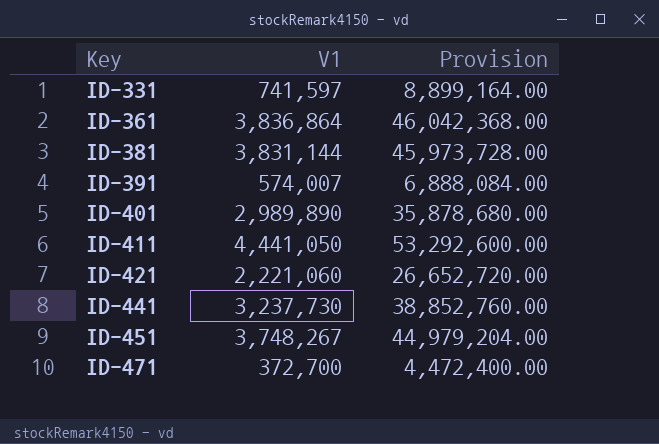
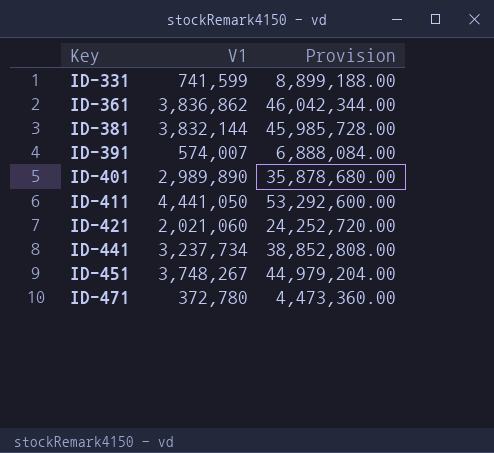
ID-331 | V1: 741,597 -> 741,599
ID-331 | Provision: 8,899,164.00 -> 8,899,188.00
ID-361 | V1: 3,836,864 -> 3,836,862
ID-361 | Provision: 46,042,368.00 -> 46,042,344.00
ID-381 | V1: 3,831,144 -> 3,832,144
ID-381 | Provision: 45,973,728.00 -> 45,985,728.00
ID-421 | V1: 2,221,060 -> 2,021,060
ID-421 | Provision: 26,652,720.00 -> 24,252,720.00
ID-441 | V1: 3,237,730 -> 3,237,734
ID-441 | Provision: 38,852,760.00 -> 38,852,808.00
ID-471 | V1: 372,700 -> 372,780
ID-471 | Provision: 4,472,400.00 -> 4,473,360.00

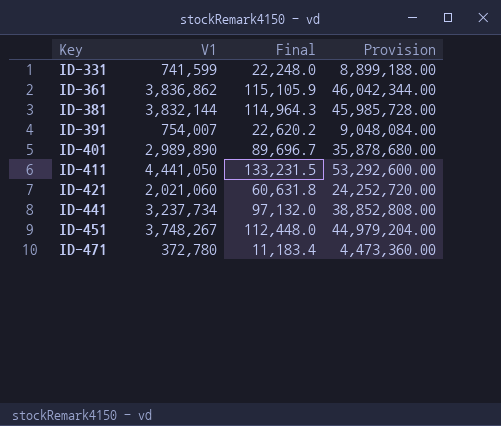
column Final | formula: none -> [V1] * 0.03
ID-391 | V1: 574,007 -> 754,007
ID-391 | Provision: 6,888,084.00 -> 9,048,084.00

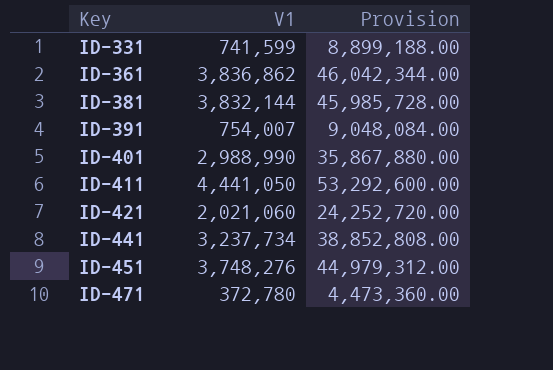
column Final | formula: [V1] * 0.03 -> none
ID-401 | V1: 2,989,890 -> 2,988,990
ID-401 | Provision: 35,878,680.00 -> 35,867,880.00
ID-451 | V1: 3,748,267 -> 3,748,276
ID-451 | Provision: 44,979,204.00 -> 44,979,312.00

